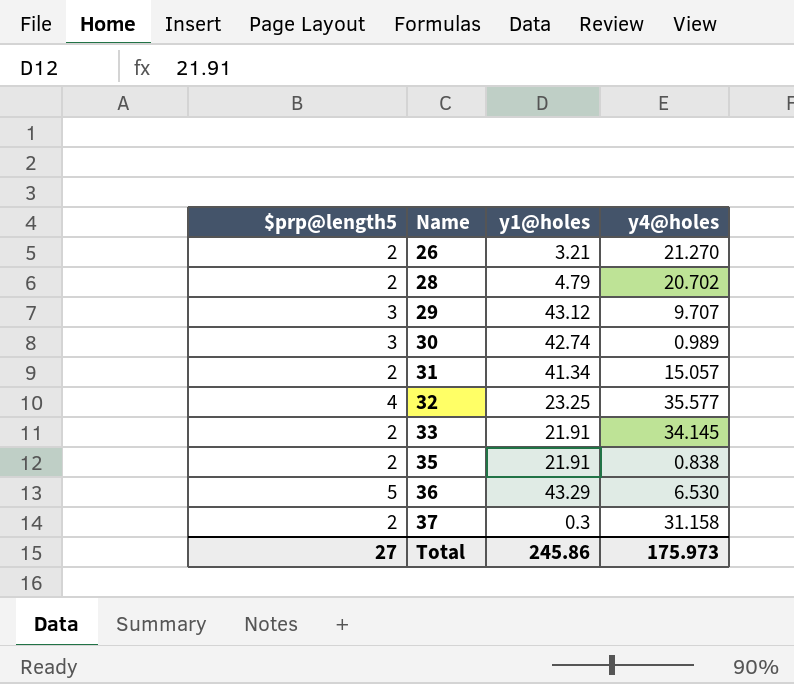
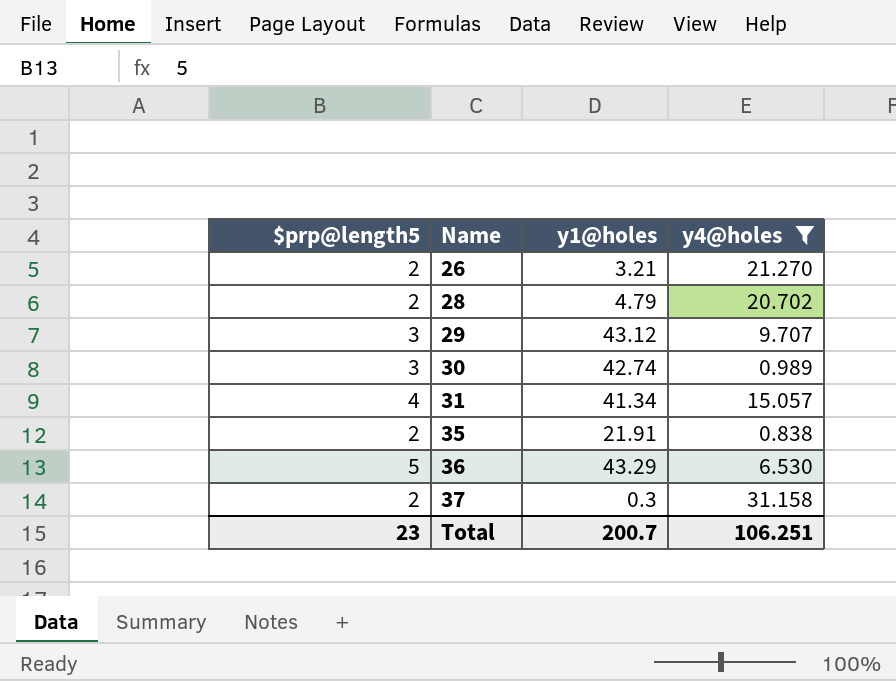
filter: none -> y4@holes <= 31.158
31 | $prp@length5: 2 -> 4
Total | $prp@length5: 27 -> 23
Total | y1@holes: 245.86 -> 200.7
Total | y4@holes: 175.973 -> 106.251

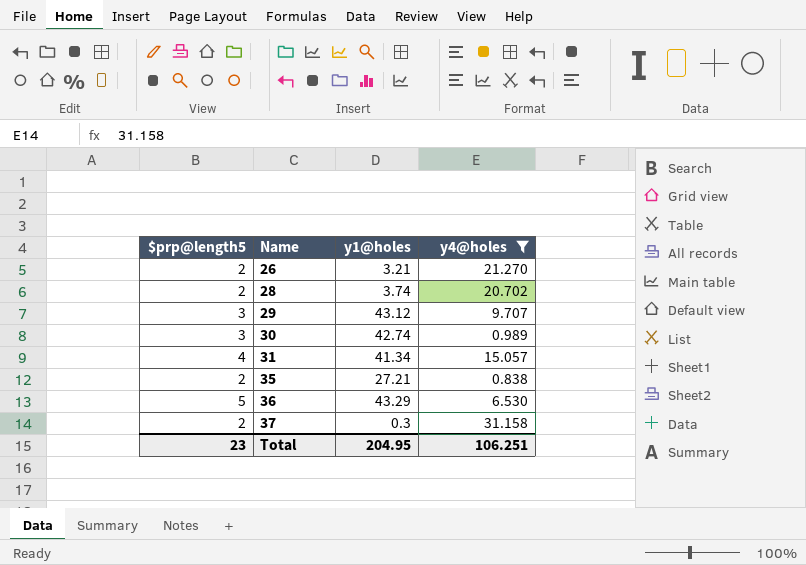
28 | y1@holes: 4.79 -> 3.74
35 | y1@holes: 21.91 -> 27.21
Total | y1@holes: 200.7 -> 204.95

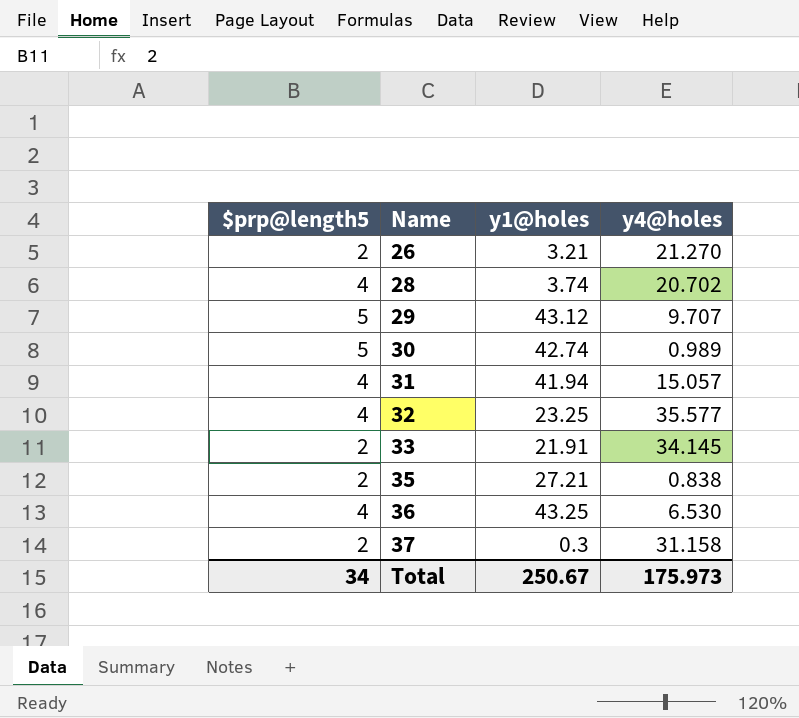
filter: y4@holes <= 31.158 -> none
28 | $prp@length5: 2 -> 4
29 | $prp@length5: 3 -> 5
30 | $prp@length5: 3 -> 5
31 | y1@holes: 41.34 -> 41.94
36 | $prp@length5: 5 -> 4
36 | y1@holes: 43.29 -> 43.25
Total | $prp@length5: 23 -> 34
Total | y1@holes: 204.95 -> 250.67
Total | y4@holes: 106.251 -> 175.973

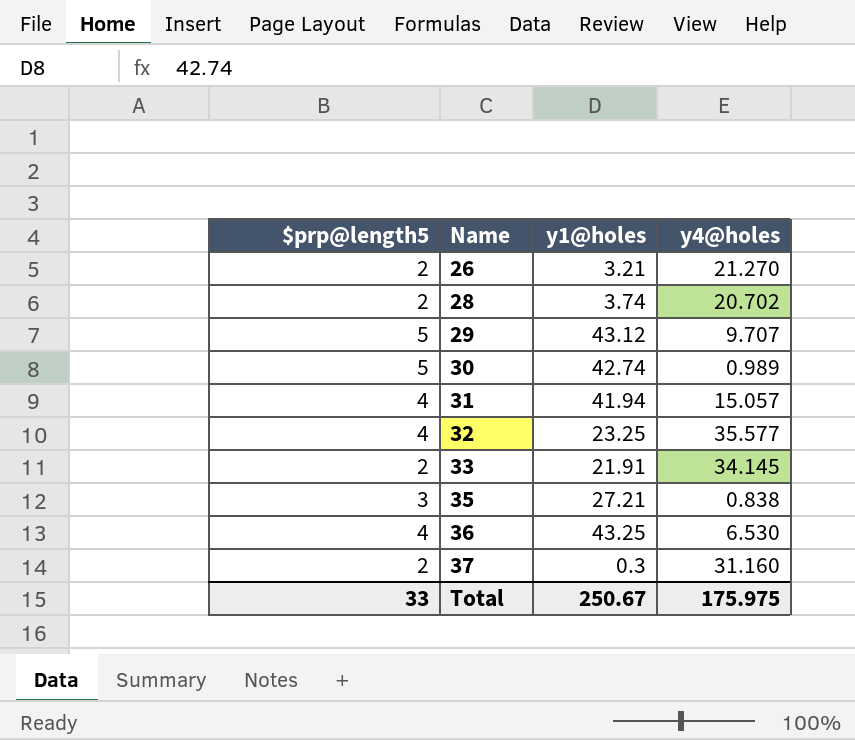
28 | $prp@length5: 4 -> 2
35 | $prp@length5: 2 -> 3
37 | y4@holes: 31.158 -> 31.160
Total | $prp@length5: 34 -> 33
Total | y4@holes: 175.973 -> 175.975

